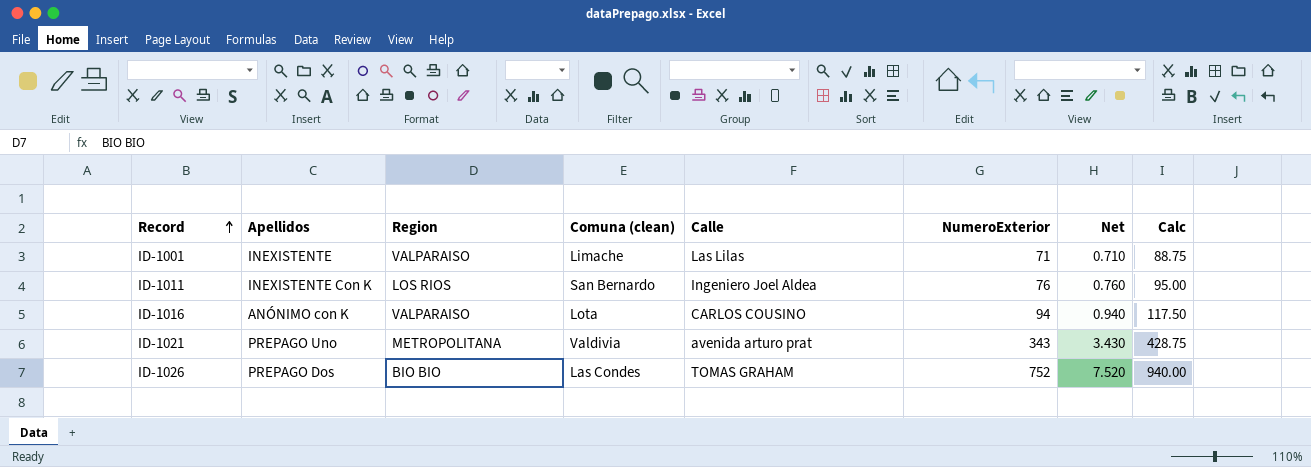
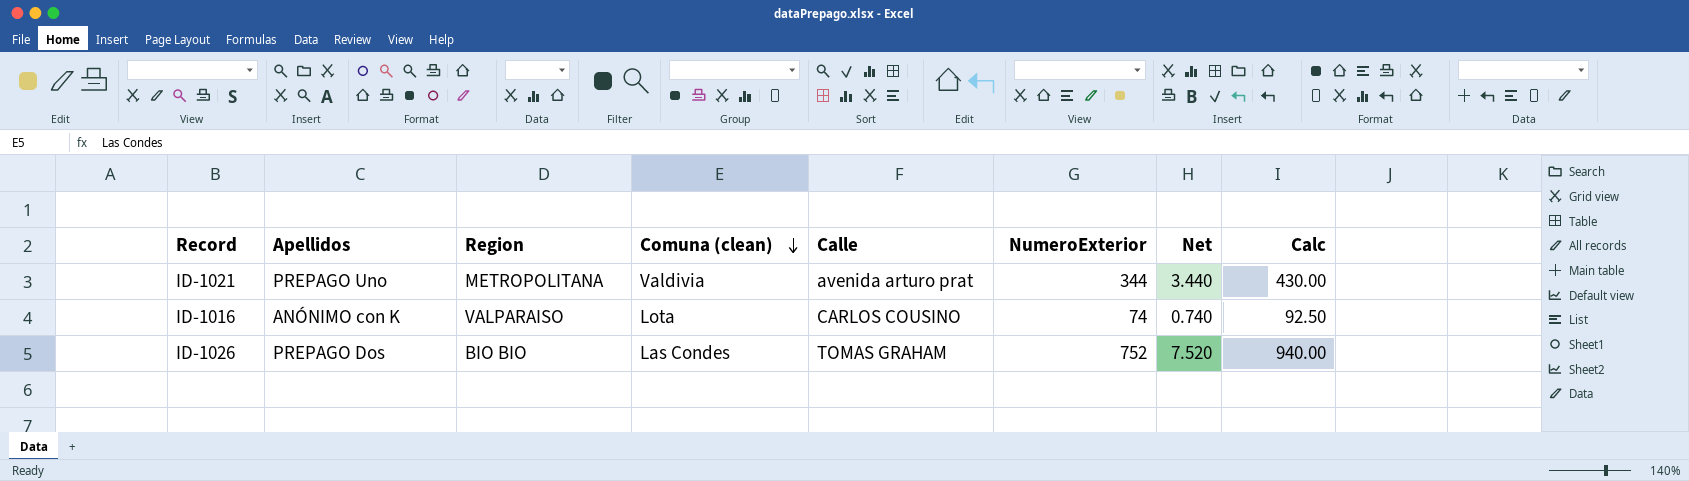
row order: Record ascending -> Comuna (clean) descending
row ID-1001: INEXISTENTE | VALPARAISO | Limache | Las Lilas | 71 | 0.710 | 88.75 -> none
row ID-1011: INEXISTENTE Con K | LOS RIOS | San Bernardo | Ingeniero Joel Aldea | 76 | 0.760 | 95.00 -> none
ID-1021 | NumeroExterior: 343 -> 344
ID-1021 | Net: 3.430 -> 3.440
ID-1021 | Calc: 428.75 -> 430.00
ID-1016 | NumeroExterior: 94 -> 74
ID-1016 | Net: 0.940 -> 0.740
ID-1016 | Calc: 117.50 -> 92.50

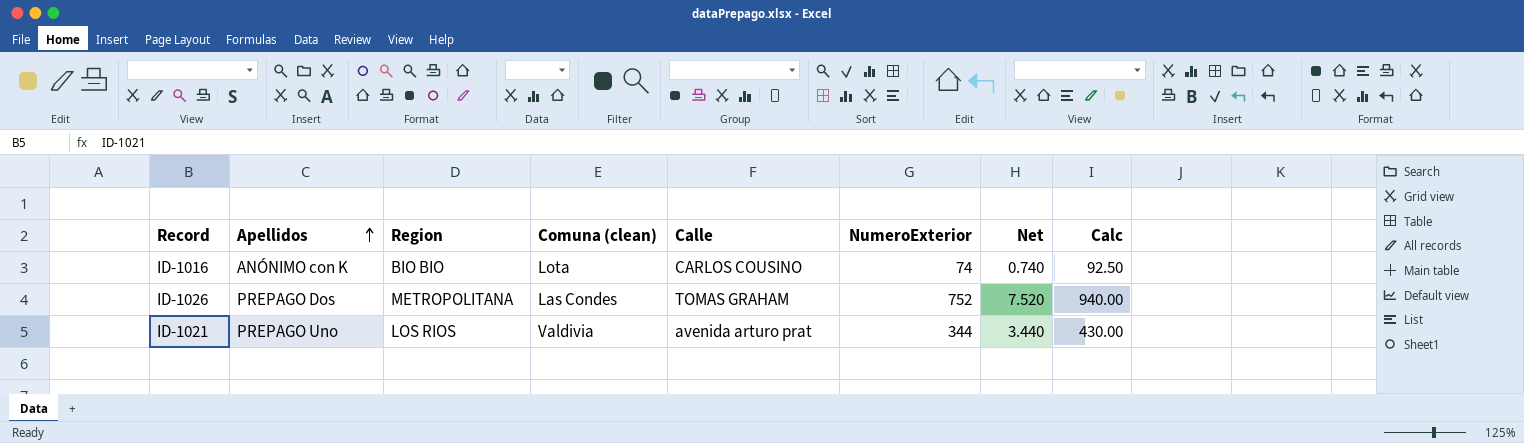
row order: Comuna (clean) descending -> Apellidos ascending
ID-1016 | Region: VALPARAISO -> BIO BIO
ID-1026 | Region: BIO BIO -> METROPOLITANA
ID-1021 | Region: METROPOLITANA -> LOS RIOS

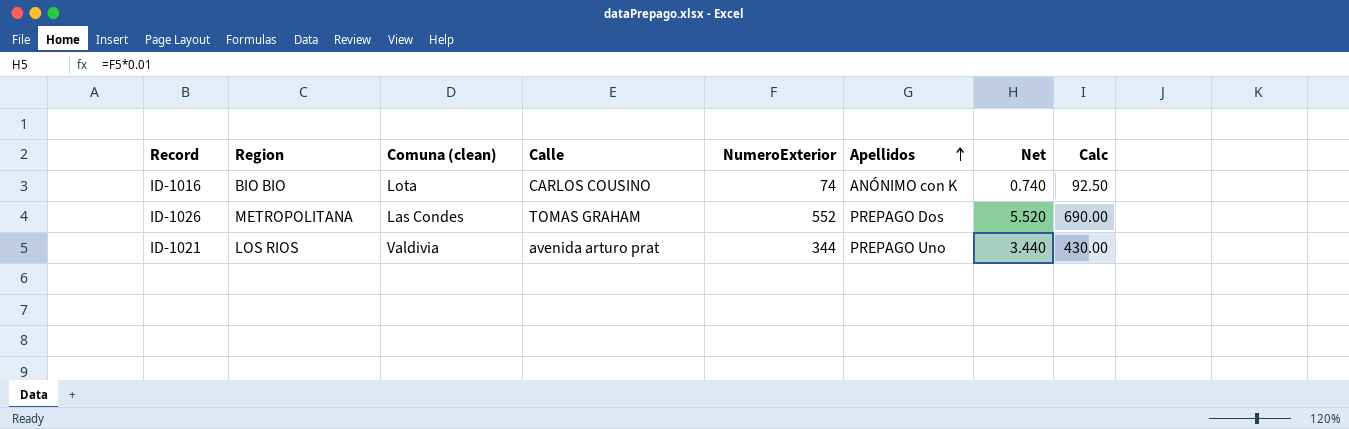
column Apellidos | position: 2 -> 6
ID-1026 | NumeroExterior: 752 -> 552
ID-1026 | Net: 7.520 -> 5.520
ID-1026 | Calc: 940.00 -> 690.00

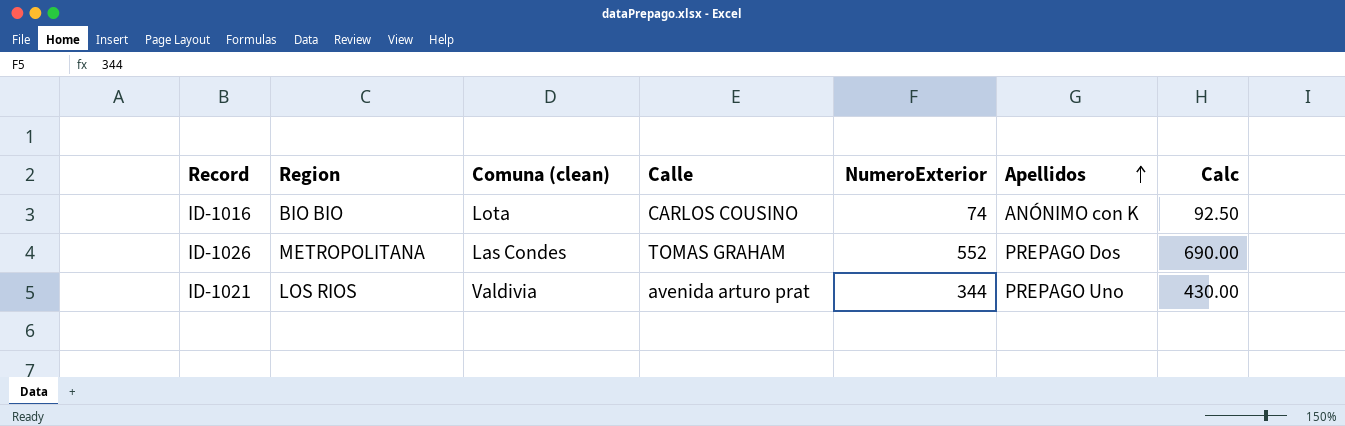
column Net | formula: [NumeroExterior] * 0.01 -> none

